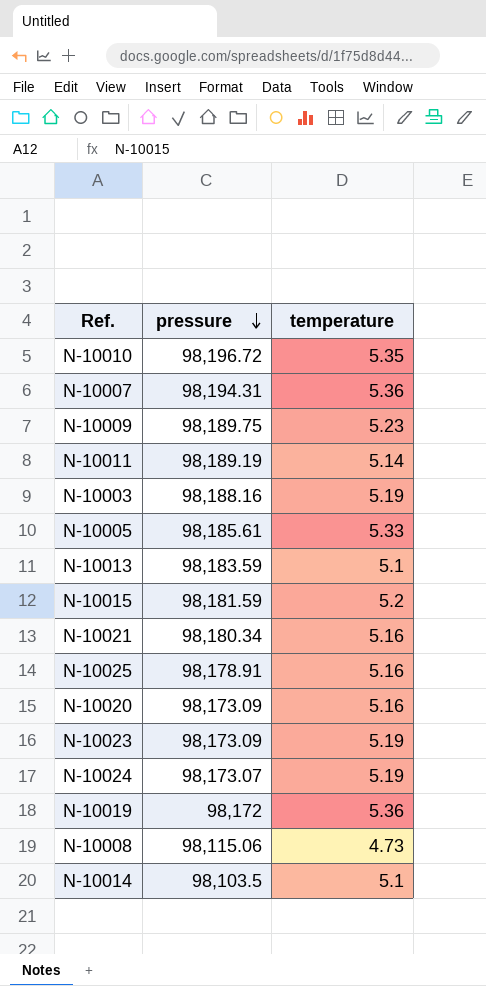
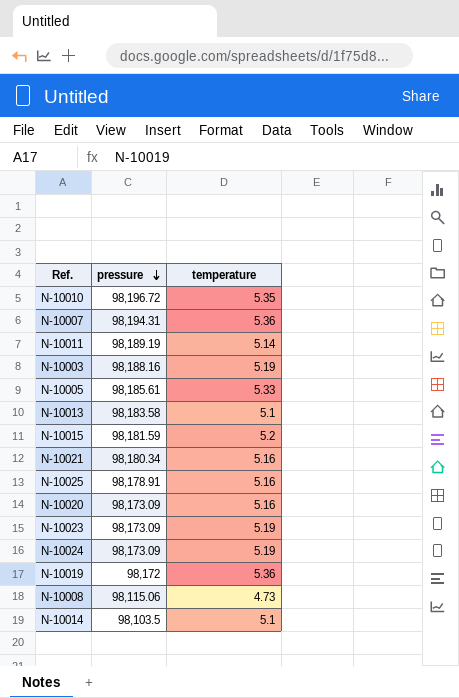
row N-10009: 98,189.75 | 5.23 -> none
N-10013 | pressure: 98,183.59 -> 98,183.58
N-10024 | pressure: 98,173.07 -> 98,173.09

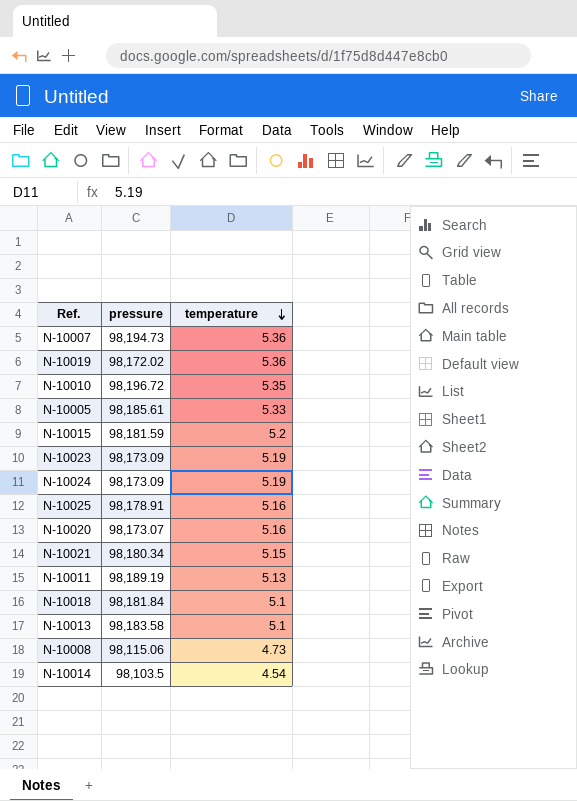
row order: pressure descending -> temperature descending
row N-10003: 98,188.16 | 5.19 -> none
N-10007 | pressure: 98,194.31 -> 98,194.73
N-10019 | pressure: 98,172 -> 98,172.02
N-10020 | pressure: 98,173.09 -> 98,173.07
N-10021 | temperature: 5.16 -> 5.15
N-10011 | temperature: 5.14 -> 5.13
row N-10018: none -> 98,181.84 | 5.1
N-10014 | temperature: 5.1 -> 4.54

